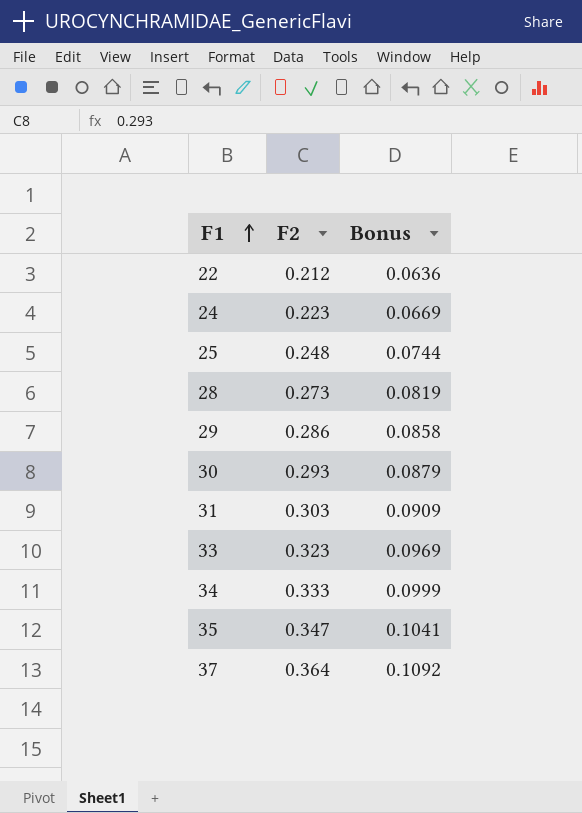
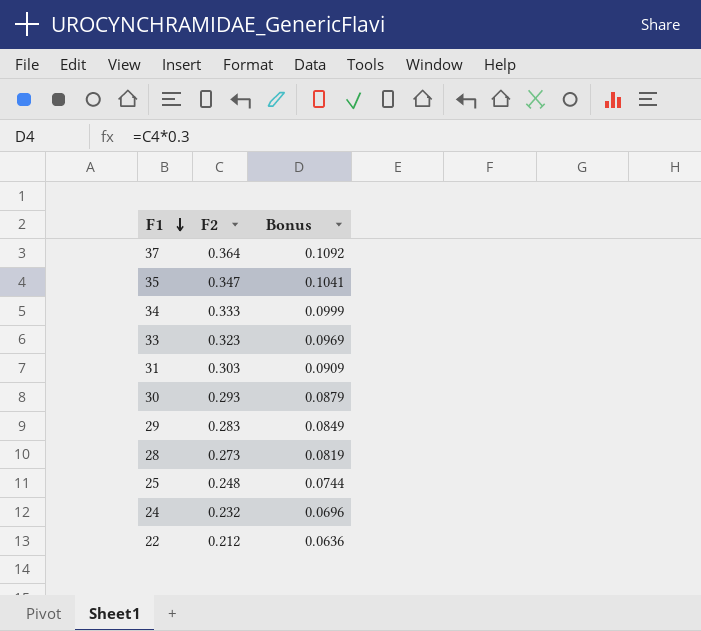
row order: F1 ascending -> F1 descending
29 | F2: 0.286 -> 0.283
29 | Bonus: 0.0858 -> 0.0849
24 | F2: 0.223 -> 0.232
24 | Bonus: 0.0669 -> 0.0696

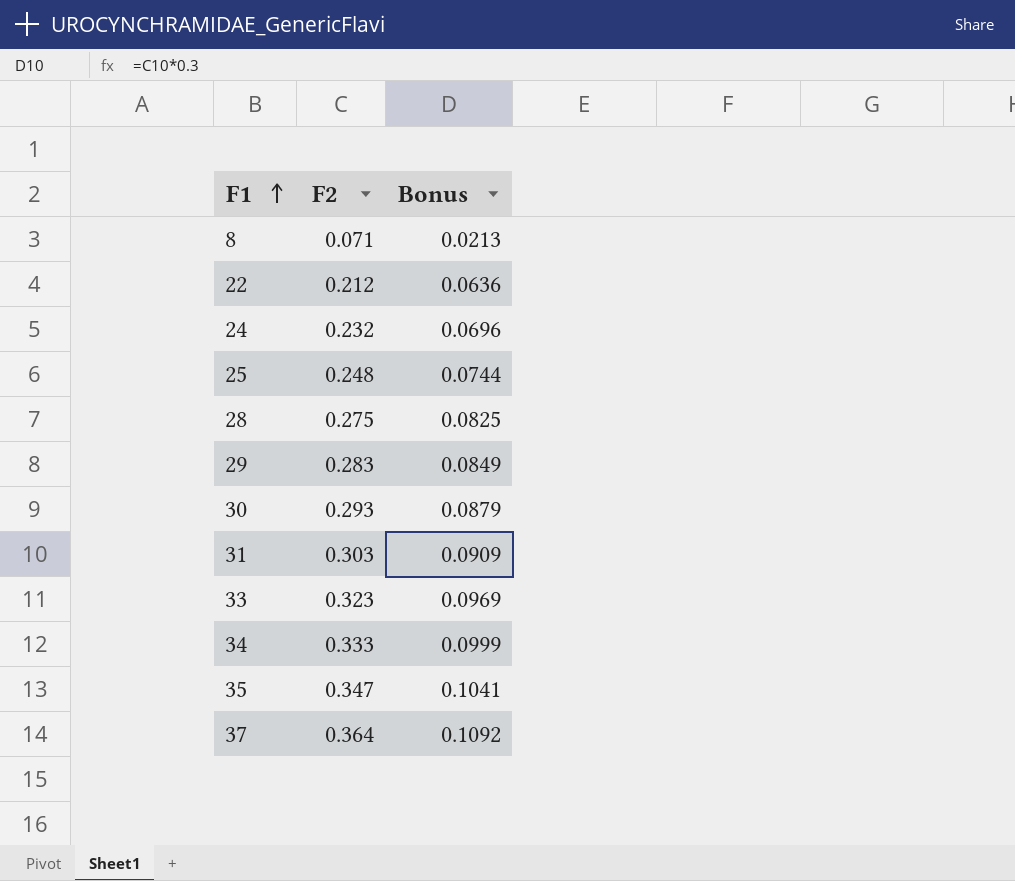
row order: F1 descending -> F1 ascending
row 8: none -> 0.071 | 0.0213
28 | F2: 0.273 -> 0.275
28 | Bonus: 0.0819 -> 0.0825

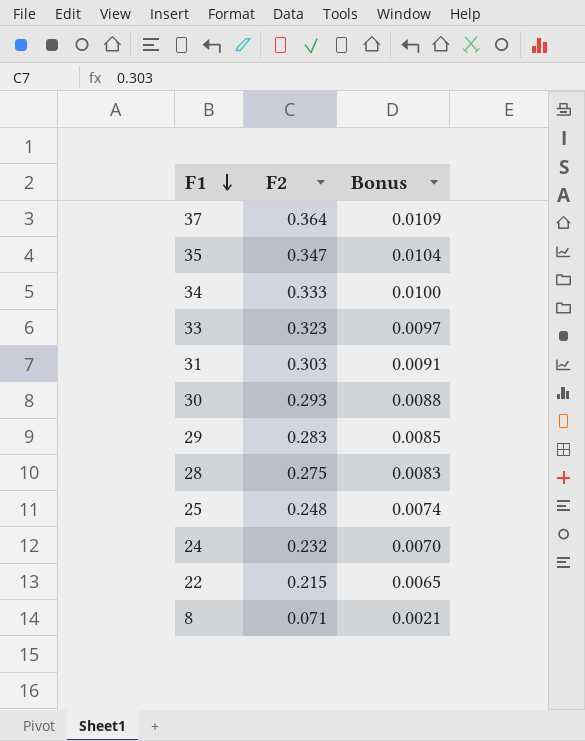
row order: F1 ascending -> F1 descending
column Bonus | formula: [F2] * 0.3 -> [F2] * 0.03
22 | F2: 0.212 -> 0.215

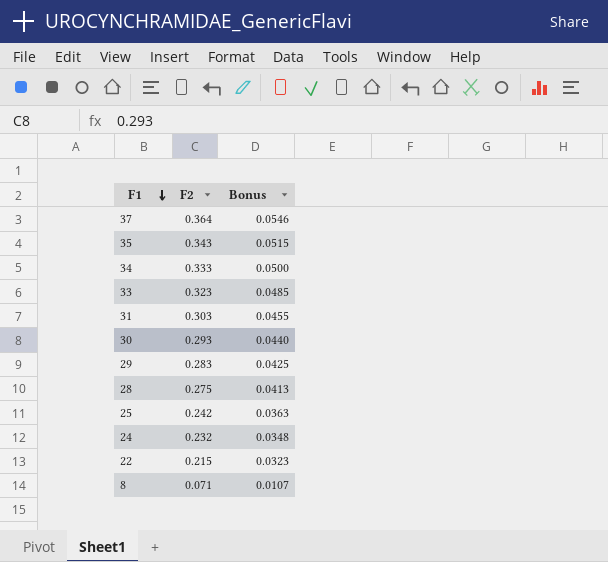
column Bonus | formula: [F2] * 0.03 -> [F2] * 0.15
35 | F2: 0.347 -> 0.343
25 | F2: 0.248 -> 0.242

